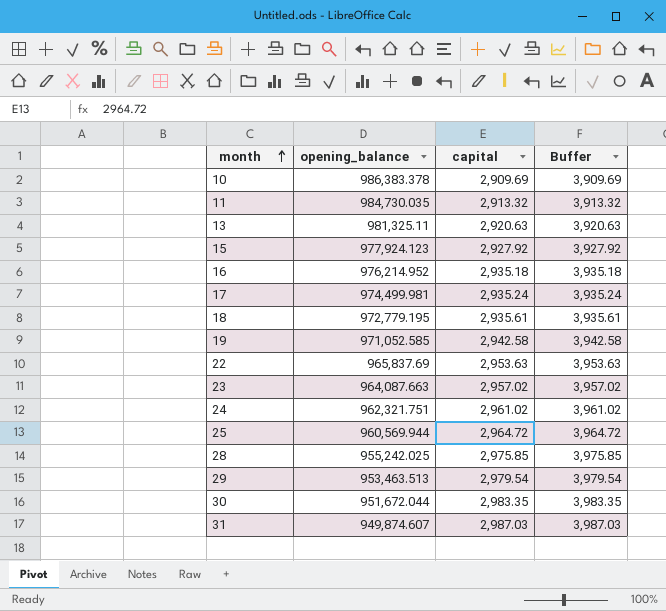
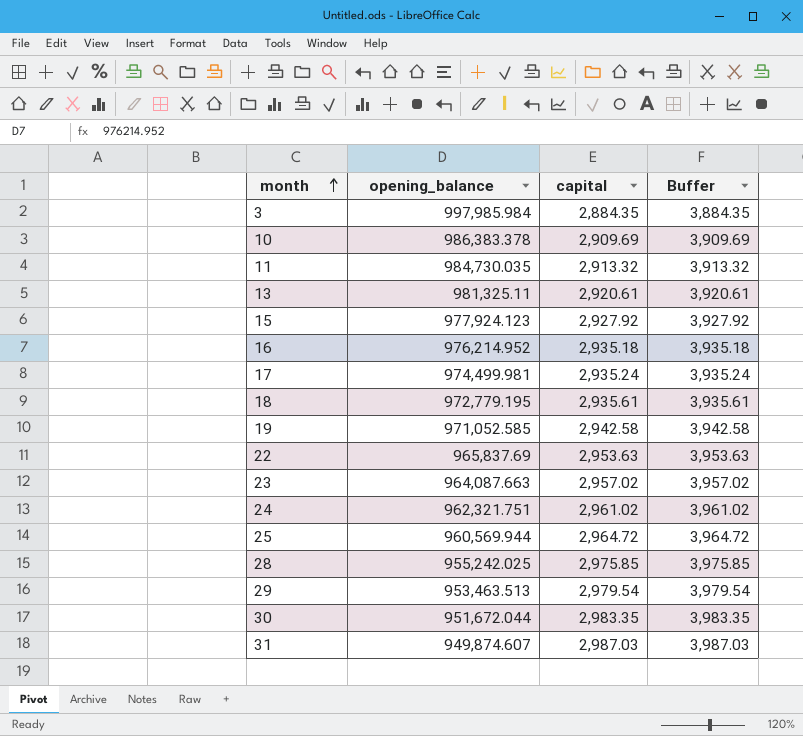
row 3: none -> 997,985.984 | 2,884.35 | 3,884.35
13 | capital: 2,920.63 -> 2,920.61
13 | Buffer: 3,920.63 -> 3,920.61

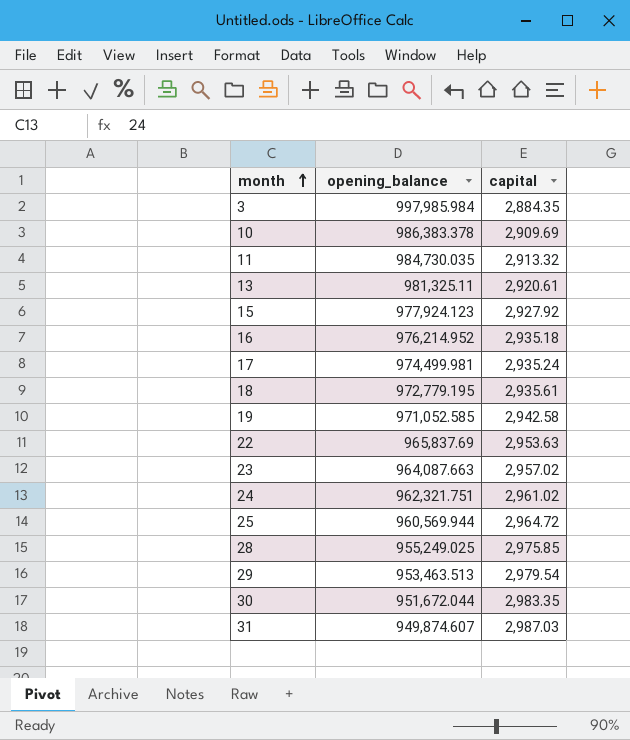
column Buffer | formula: [capital] + 1000 -> none
28 | opening_balance: 955,242.025 -> 955,249.025

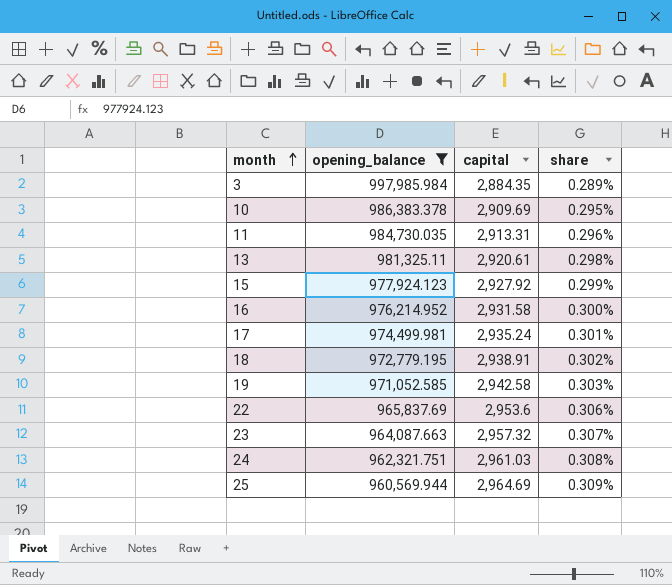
filter: none -> opening_balance >= 960,569.944
column share | formula: none -> [capital] / [opening_balance]
11 | capital: 2,913.32 -> 2,913.31
16 | capital: 2,935.18 -> 2,931.58
18 | capital: 2,935.61 -> 2,938.91
22 | capital: 2,953.63 -> 2,953.6
23 | capital: 2,957.02 -> 2,957.32
24 | capital: 2,961.02 -> 2,961.03
25 | capital: 2,964.72 -> 2,964.69

